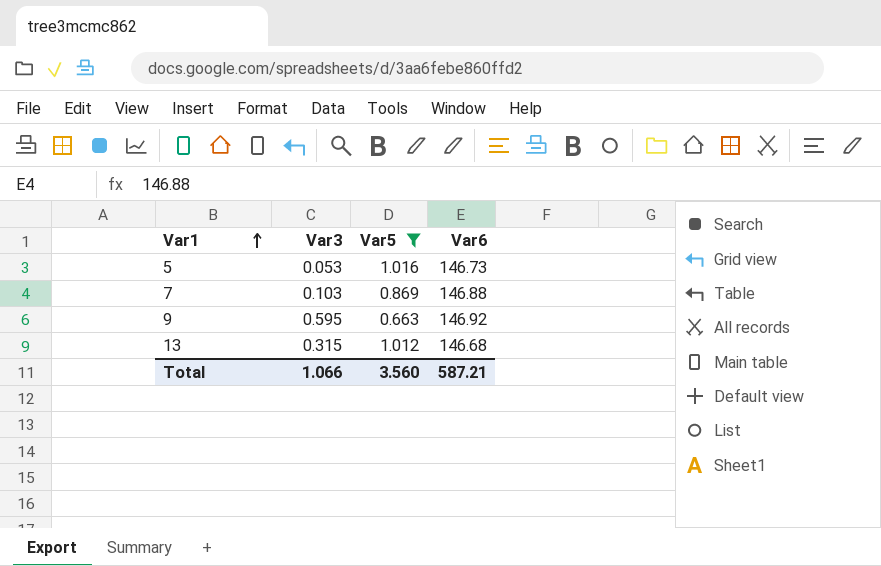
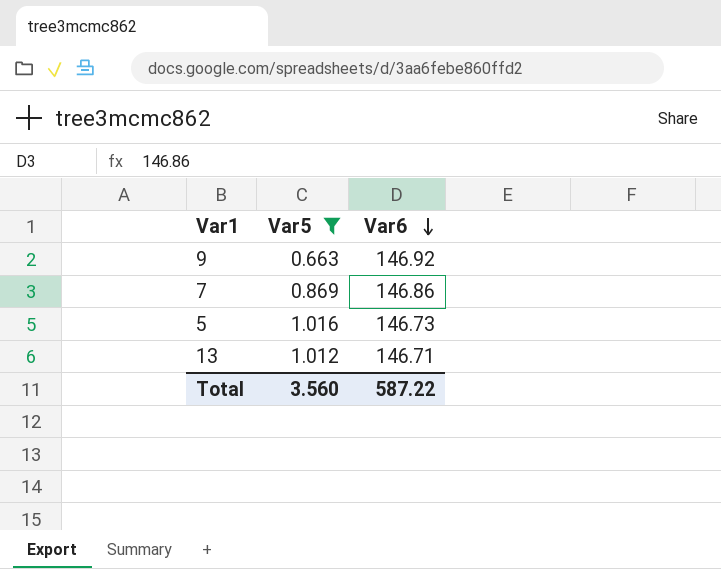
row order: Var1 ascending -> Var6 descending
column Var3 | position: 2 -> none
7 | Var6: 146.88 -> 146.86
13 | Var6: 146.68 -> 146.71
Total | Var6: 587.21 -> 587.22

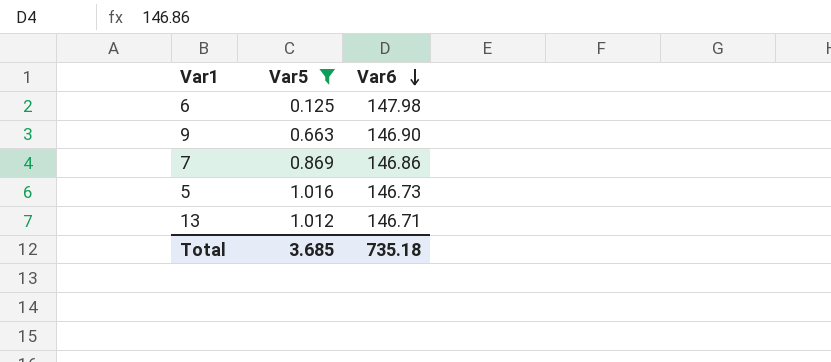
row 6: none -> 0.125 | 147.98
9 | Var6: 146.92 -> 146.90
Total | Var5: 3.560 -> 3.685
Total | Var6: 587.22 -> 735.18

